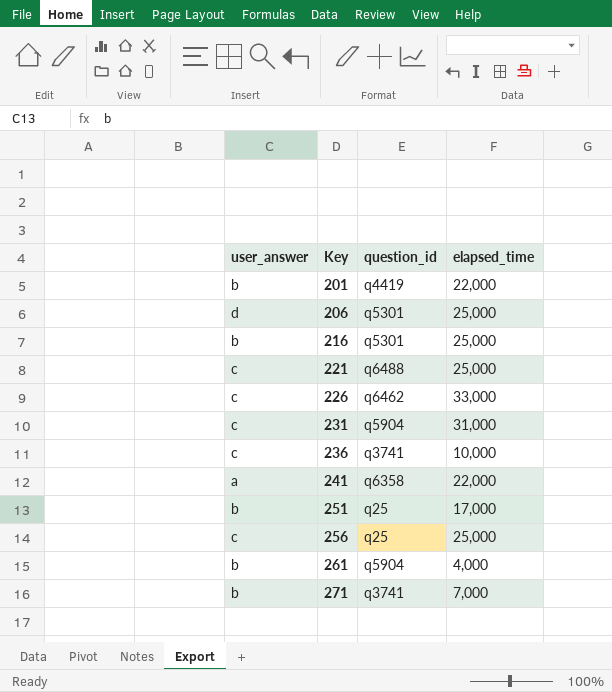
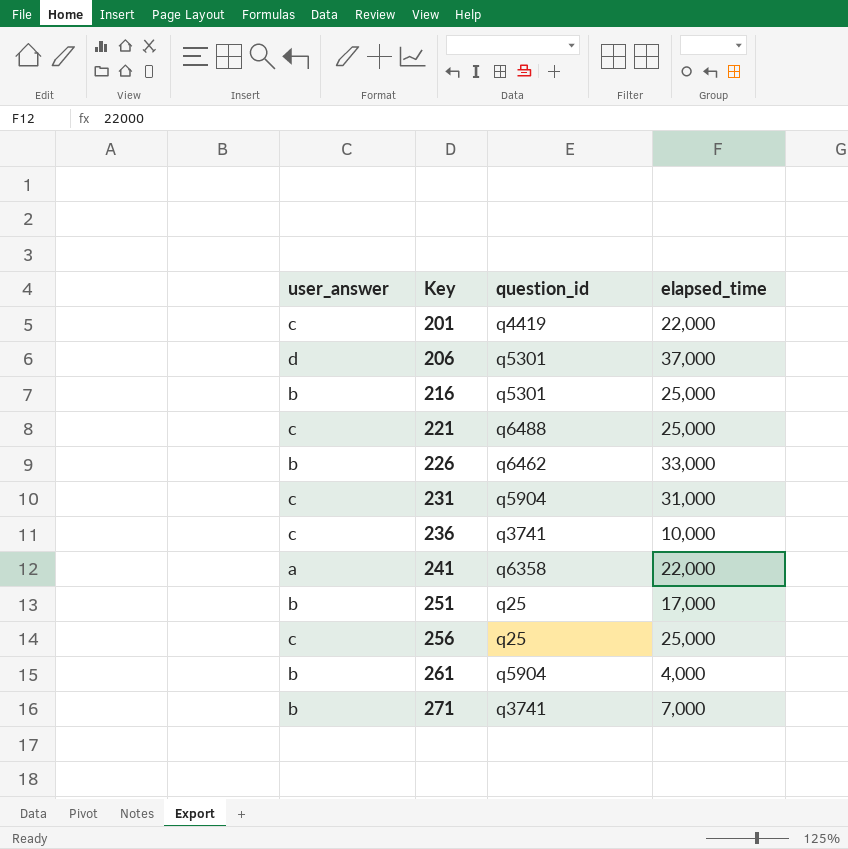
201 | user_answer: b -> c
206 | elapsed_time: 25,000 -> 37,000
226 | user_answer: c -> b

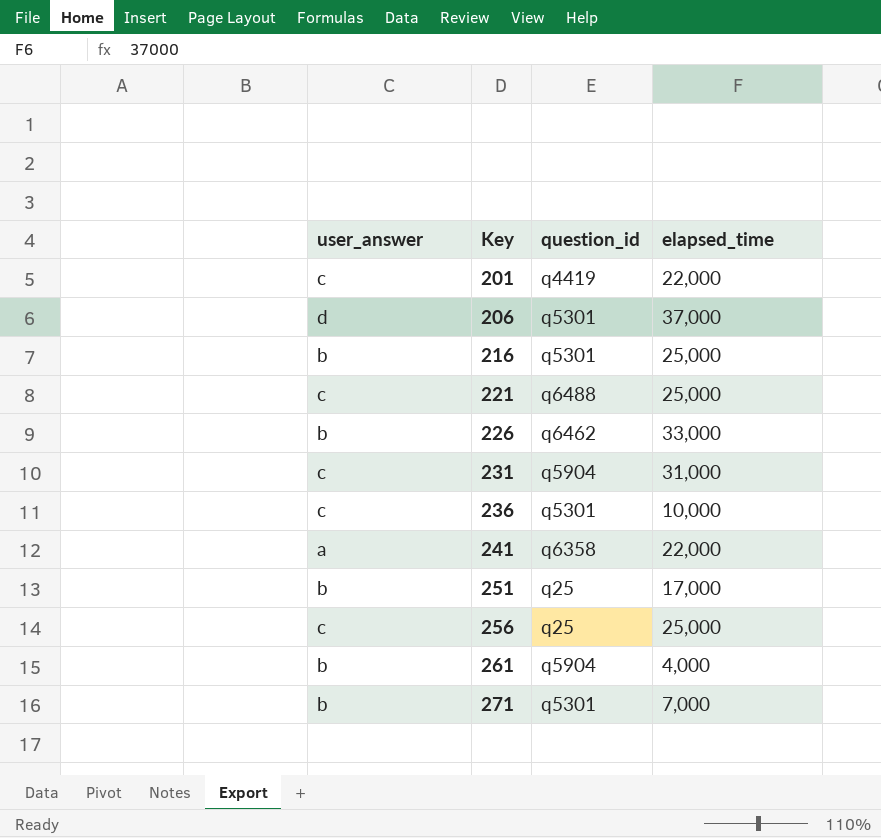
236 | question_id: q3741 -> q5301
271 | question_id: q3741 -> q5301

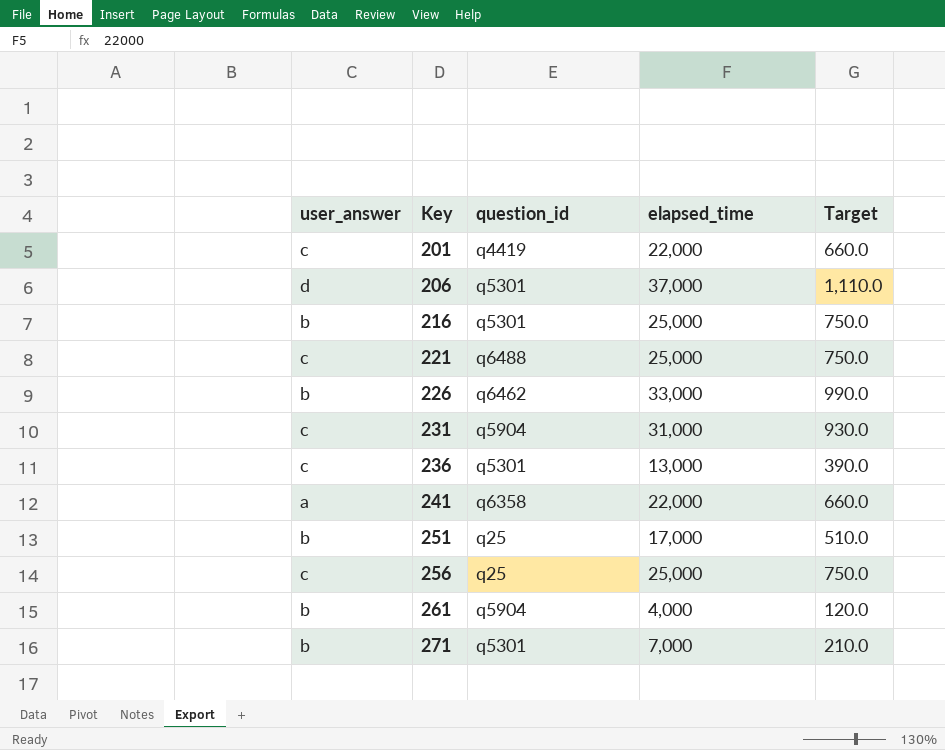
column Target | formula: none -> [elapsed_time] * 0.03
236 | elapsed_time: 10,000 -> 13,000

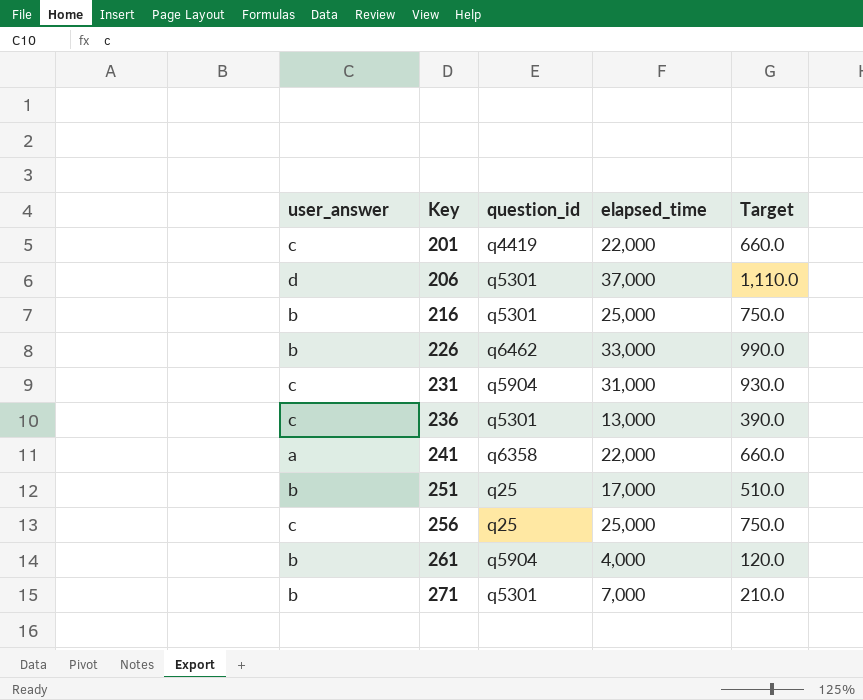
row 221: c | q6488 | 25,000 | 750.0 -> none

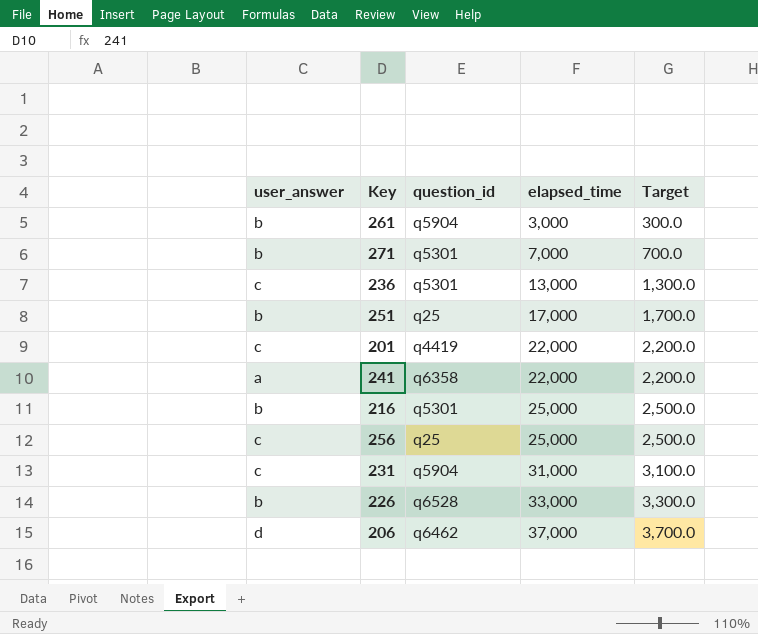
row order: Key ascending -> elapsed_time ascending
column Target | formula: [elapsed_time] * 0.03 -> [elapsed_time] * 0.1
261 | elapsed_time: 4,000 -> 3,000
226 | question_id: q6462 -> q6528
206 | question_id: q5301 -> q6462

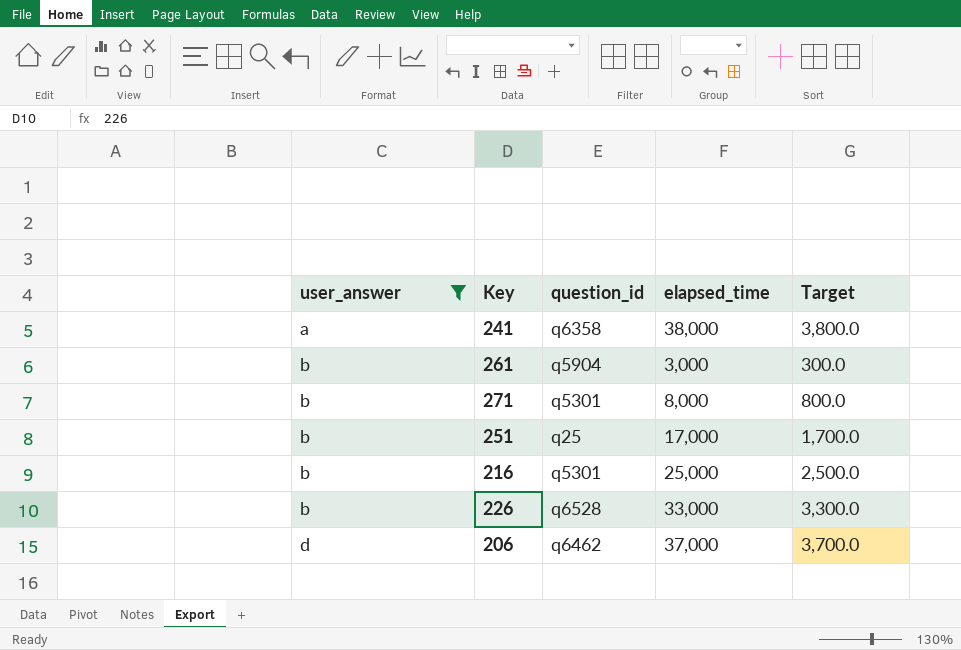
filter: none -> user_answer != c
row order: elapsed_time ascending -> user_answer ascending
241 | elapsed_time: 22,000 -> 38,000
241 | Target: 2,200.0 -> 3,800.0
271 | elapsed_time: 7,000 -> 8,000
271 | Target: 700.0 -> 800.0

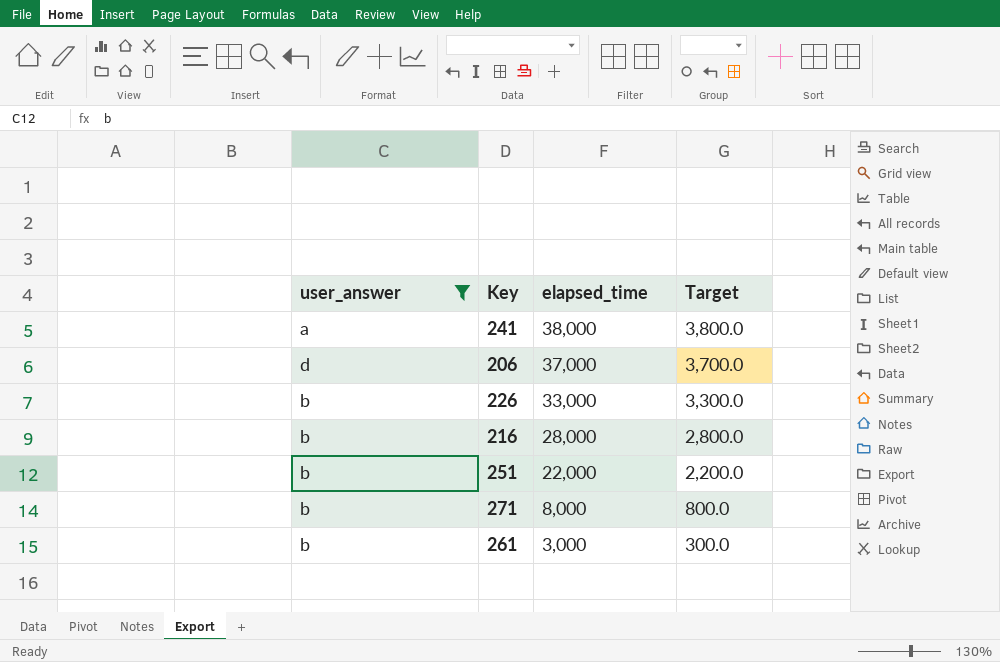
row order: user_answer ascending -> elapsed_time descending
column question_id | position: 3 -> none
216 | elapsed_time: 25,000 -> 28,000
216 | Target: 2,500.0 -> 2,800.0
251 | elapsed_time: 17,000 -> 22,000
251 | Target: 1,700.0 -> 2,200.0

